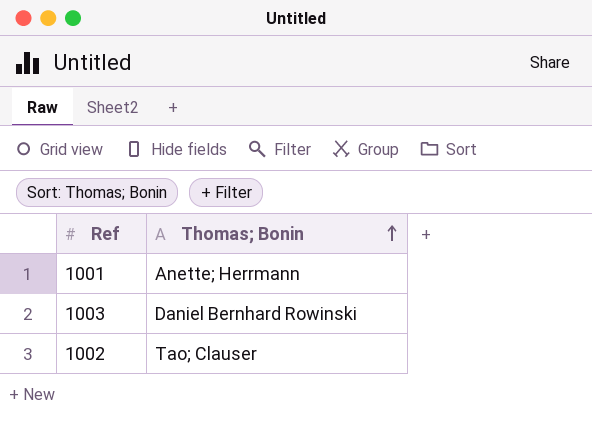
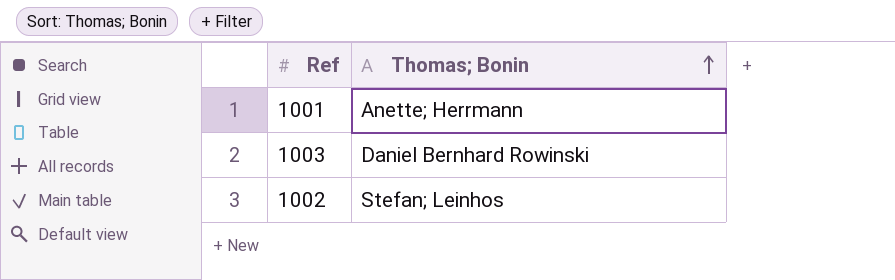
1002 | Thomas; Bonin: Tao; Clauser -> Stefan; Leinhos

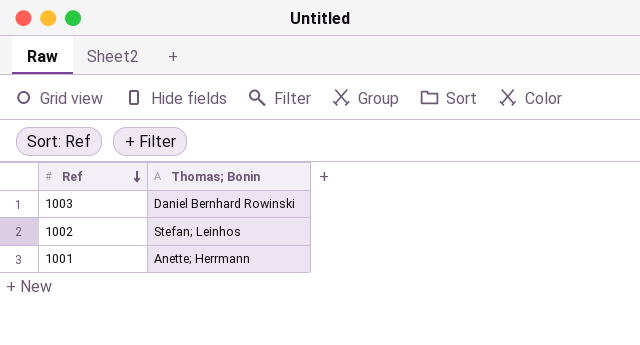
row order: Thomas; Bonin ascending -> Ref descending

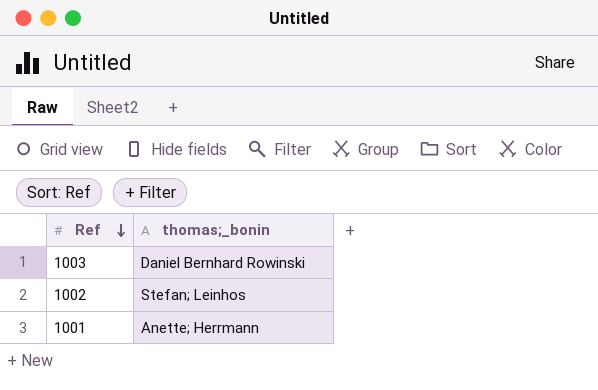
column name: Thomas; Bonin -> thomas;_bonin

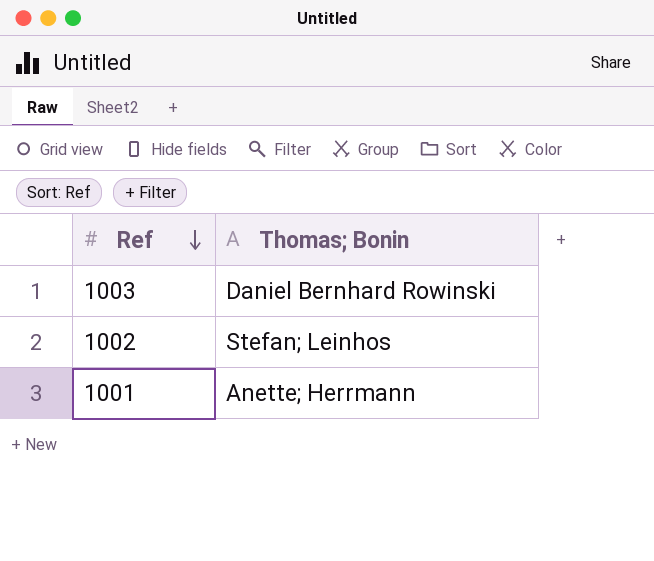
column name: thomas;_bonin -> Thomas; Bonin

